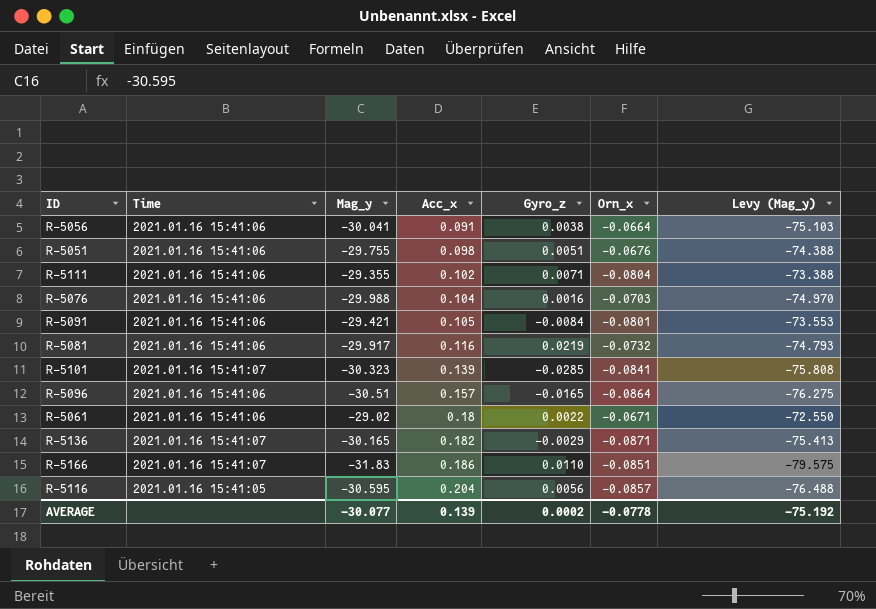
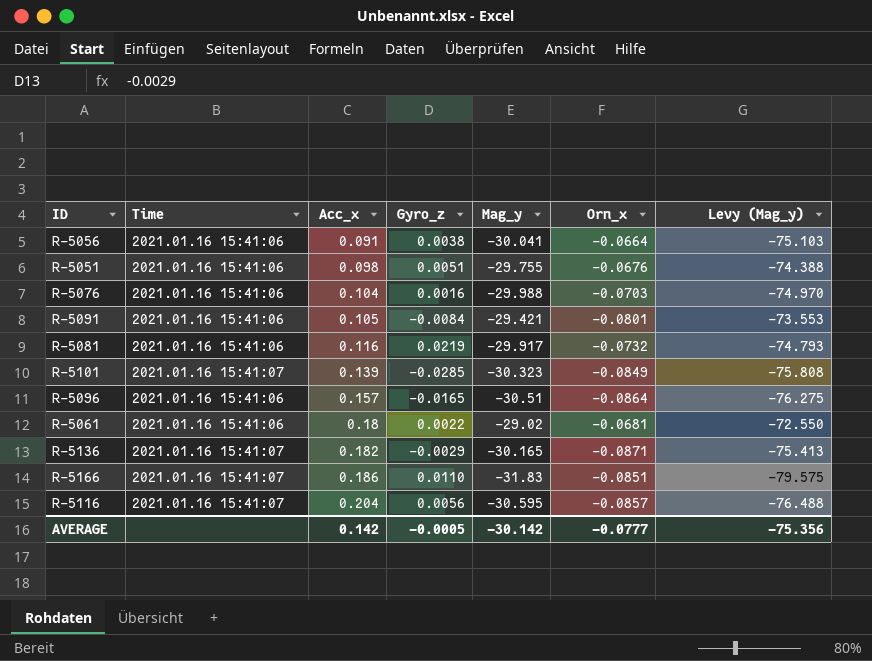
column Mag_y | position: 3 -> 5
row R-5111: 2021.01.16 15:41:06 | -29.355 | 0.102 | 0.0071 | -0.0804 | -73.388 -> none
R-5101 | Orn_x: -0.0841 -> -0.0849
R-5061 | Orn_x: -0.0671 -> -0.0681
R-5116 | Time: 2021.01.16 15:41:05 -> 2021.01.16 15:41:07
AVERAGE | Acc_x: 0.139 -> 0.142
AVERAGE | Gyro_z: 0.0002 -> -0.0005
AVERAGE | Mag_y: -30.077 -> -30.142
AVERAGE | Orn_x: -0.0778 -> -0.0777
AVERAGE | Levy (Mag_y): -75.192 -> -75.356

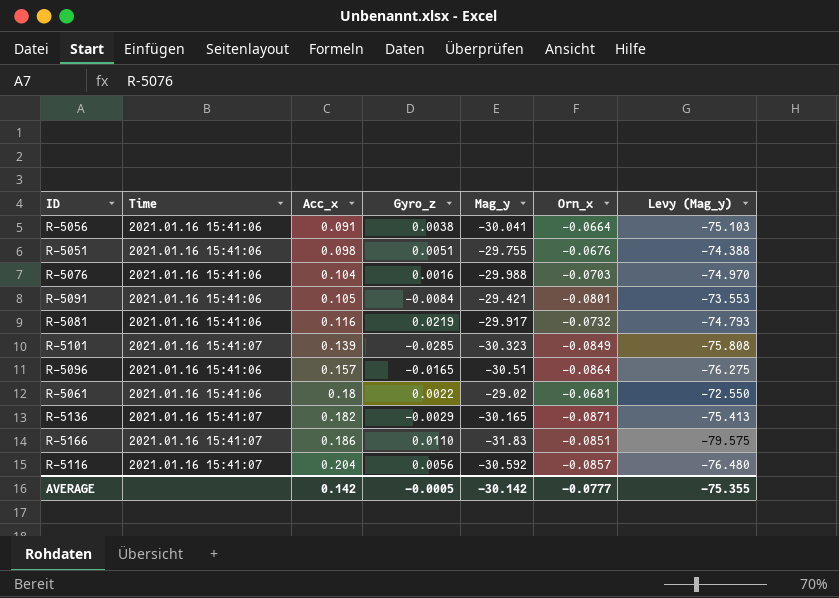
R-5116 | Mag_y: -30.595 -> -30.592
R-5116 | Levy (Mag_y): -76.488 -> -76.480
AVERAGE | Levy (Mag_y): -75.356 -> -75.355

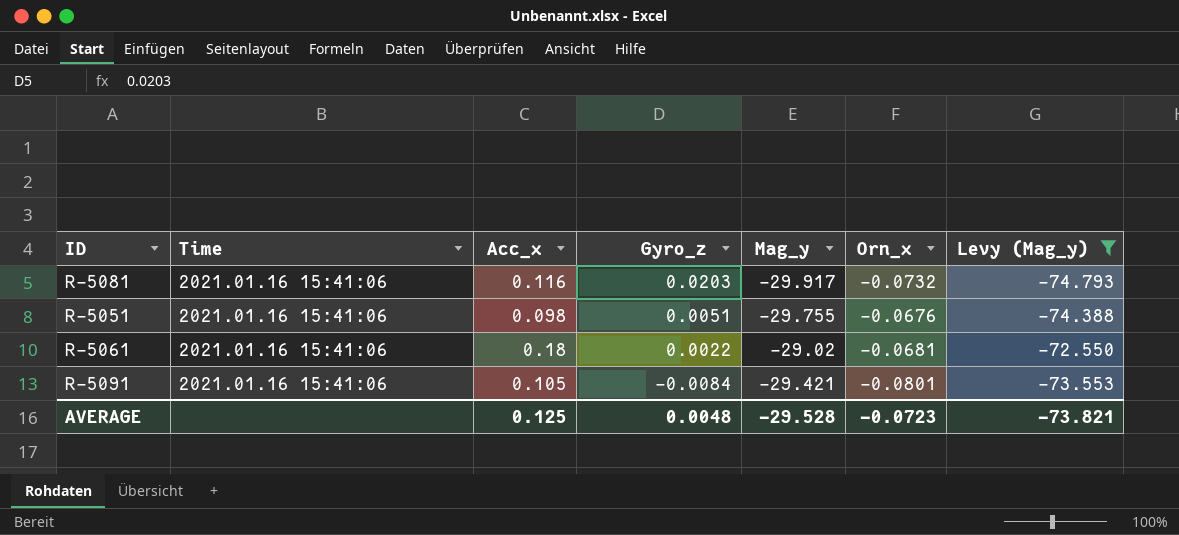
filter: none -> Levy (Mag_y) >= -74.793
row order: Acc_x ascending -> Gyro_z descending
R-5081 | Gyro_z: 0.0219 -> 0.0203
AVERAGE | Acc_x: 0.142 -> 0.125
AVERAGE | Gyro_z: -0.0005 -> 0.0048
AVERAGE | Mag_y: -30.142 -> -29.528
AVERAGE | Orn_x: -0.0777 -> -0.0723
AVERAGE | Levy (Mag_y): -75.355 -> -73.821

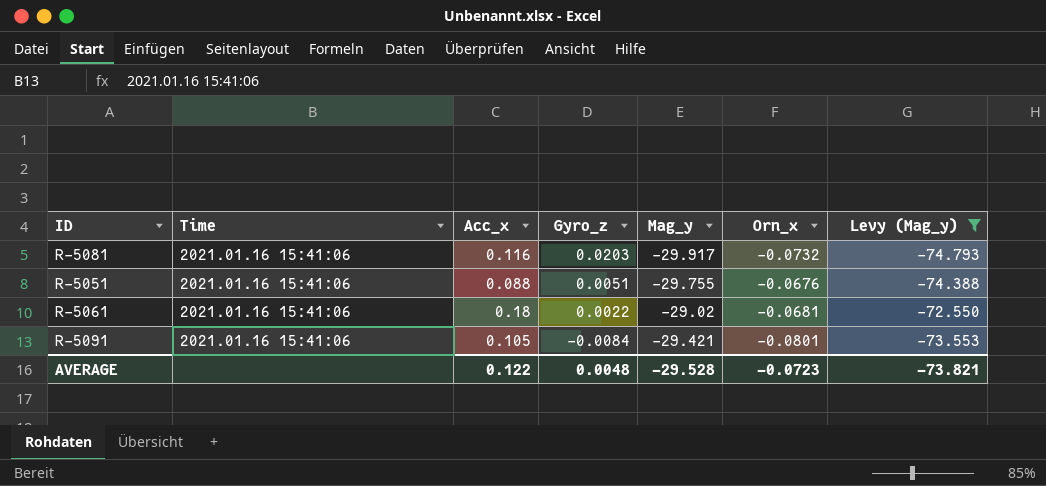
R-5051 | Acc_x: 0.098 -> 0.088
AVERAGE | Acc_x: 0.125 -> 0.122

